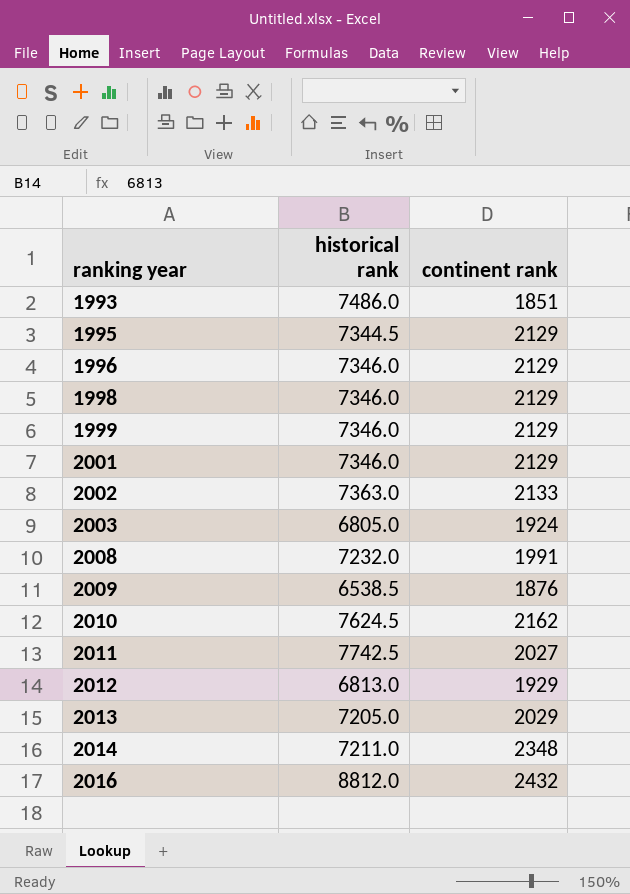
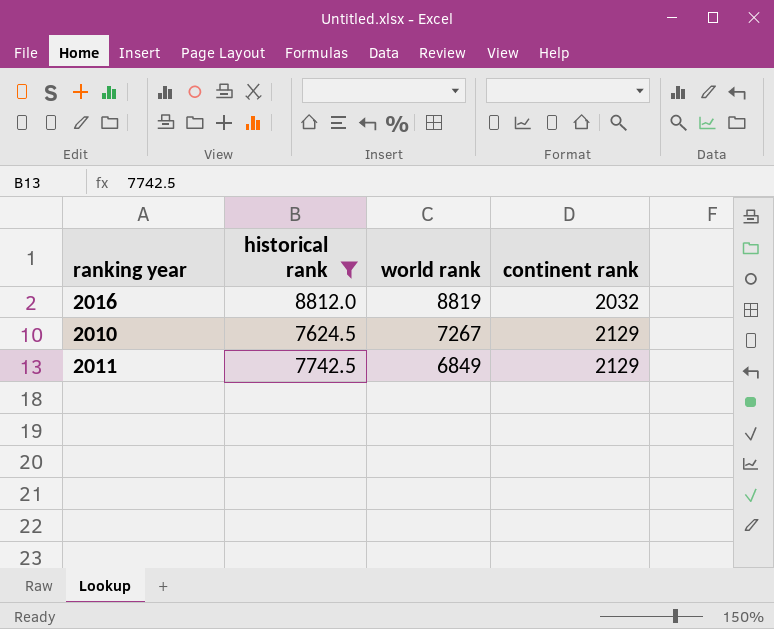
filter: none -> historical rank >= 7624.5
row order: ranking year ascending -> world rank descending
column world rank | position: none -> 3
2016 | continent rank: 2432 -> 2032
2010 | continent rank: 2162 -> 2129
2011 | continent rank: 2027 -> 2129

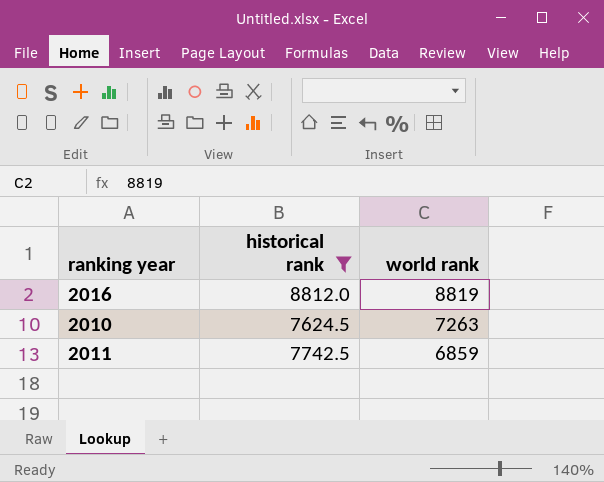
column continent rank | position: 4 -> none
2010 | world rank: 7267 -> 7263
2011 | world rank: 6849 -> 6859

